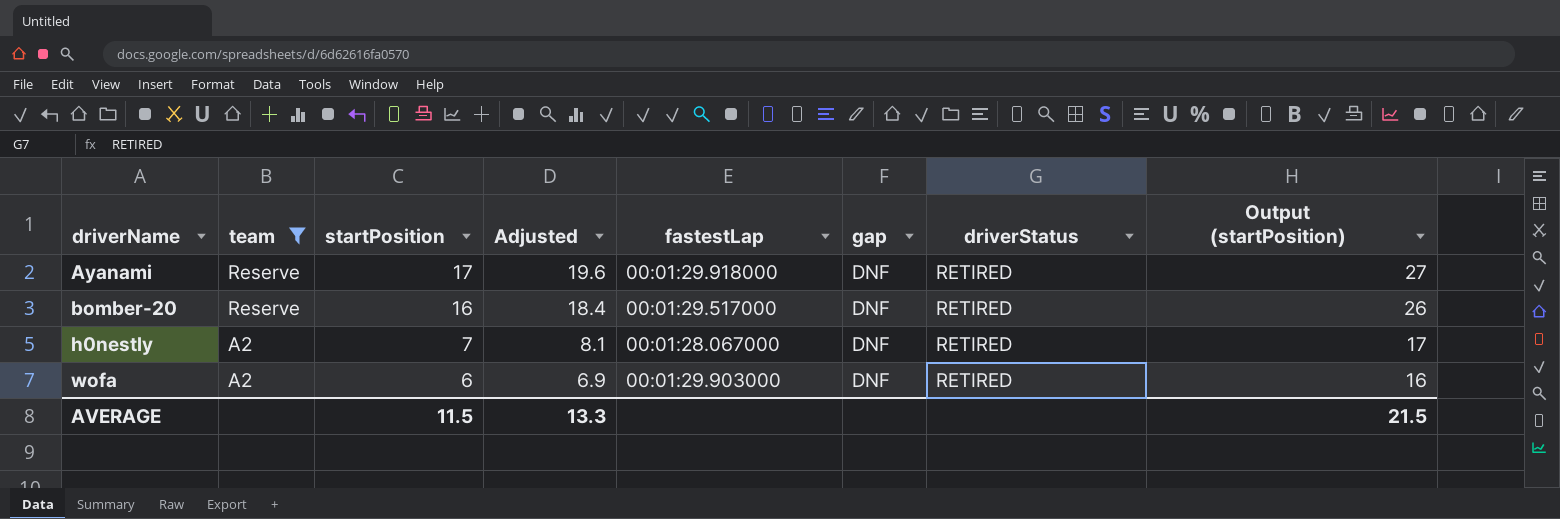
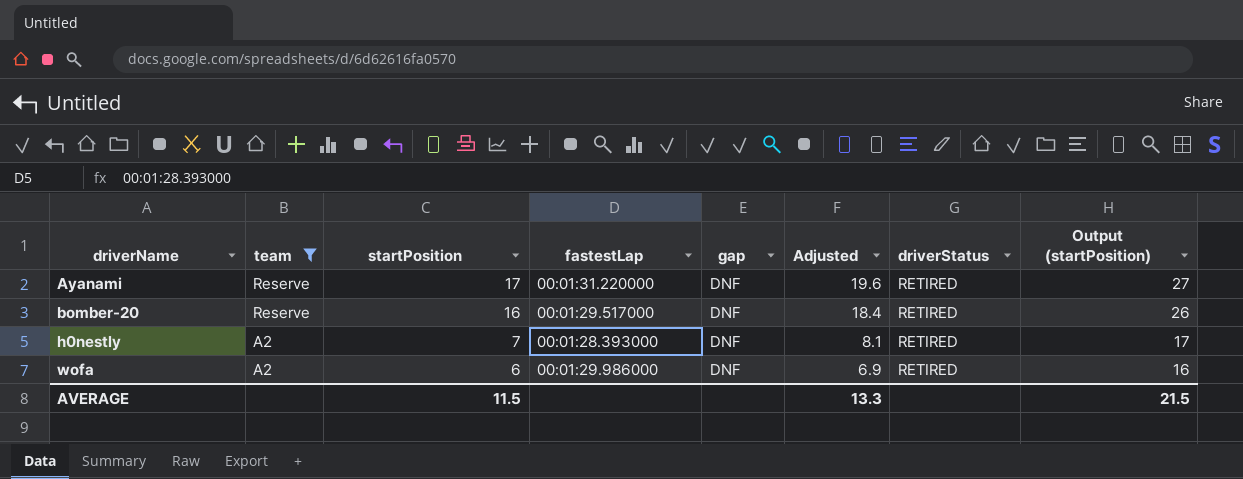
column Adjusted | position: 4 -> 6
Ayanami | fastestLap: 00:01:29.918000 -> 00:01:31.220000
h0nestly | fastestLap: 00:01:28.067000 -> 00:01:28.393000
wofa | fastestLap: 00:01:29.903000 -> 00:01:29.986000

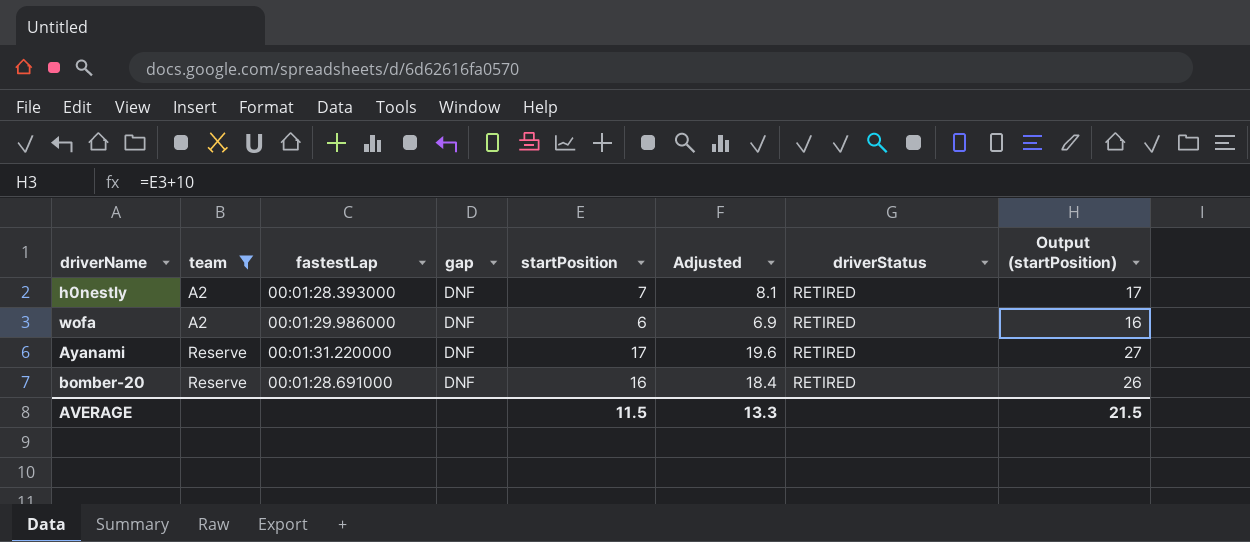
row order: driverName ascending -> team ascending
column startPosition | position: 3 -> 5
bomber-20 | fastestLap: 00:01:29.517000 -> 00:01:28.691000

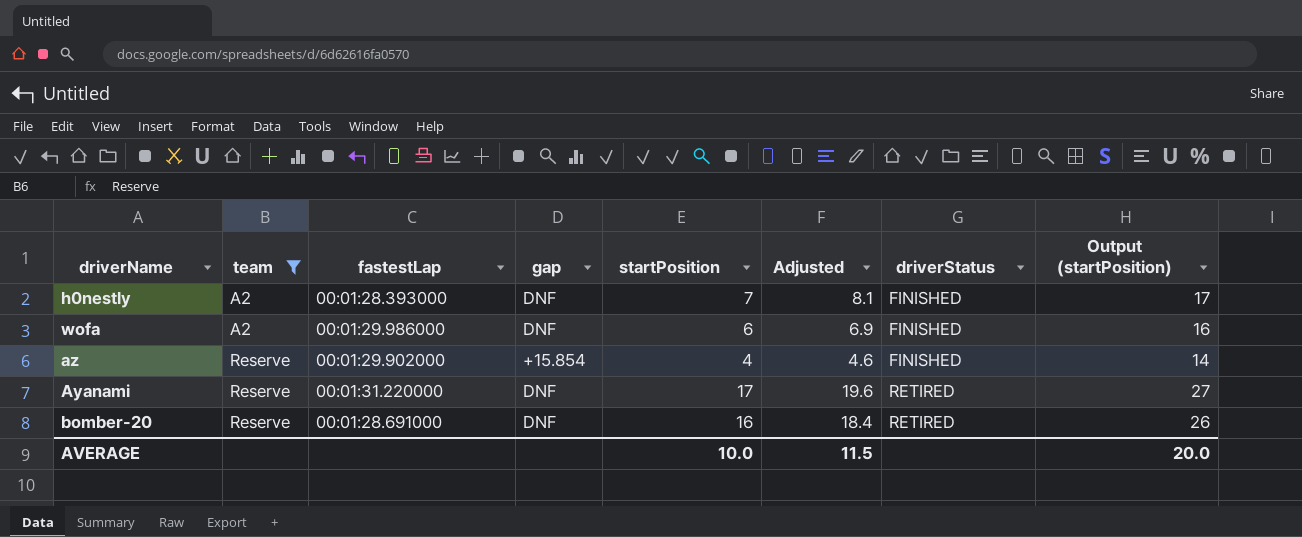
h0nestly | driverStatus: RETIRED -> FINISHED
wofa | driverStatus: RETIRED -> FINISHED
row az: none -> Reserve | 00:01:29.902000 | +15.854 | 4 | 4.6 | FINISHED | 14
AVERAGE | startPosition: 11.5 -> 10.0
AVERAGE | Adjusted: 13.3 -> 11.5
AVERAGE | Output (startPosition): 21.5 -> 20.0

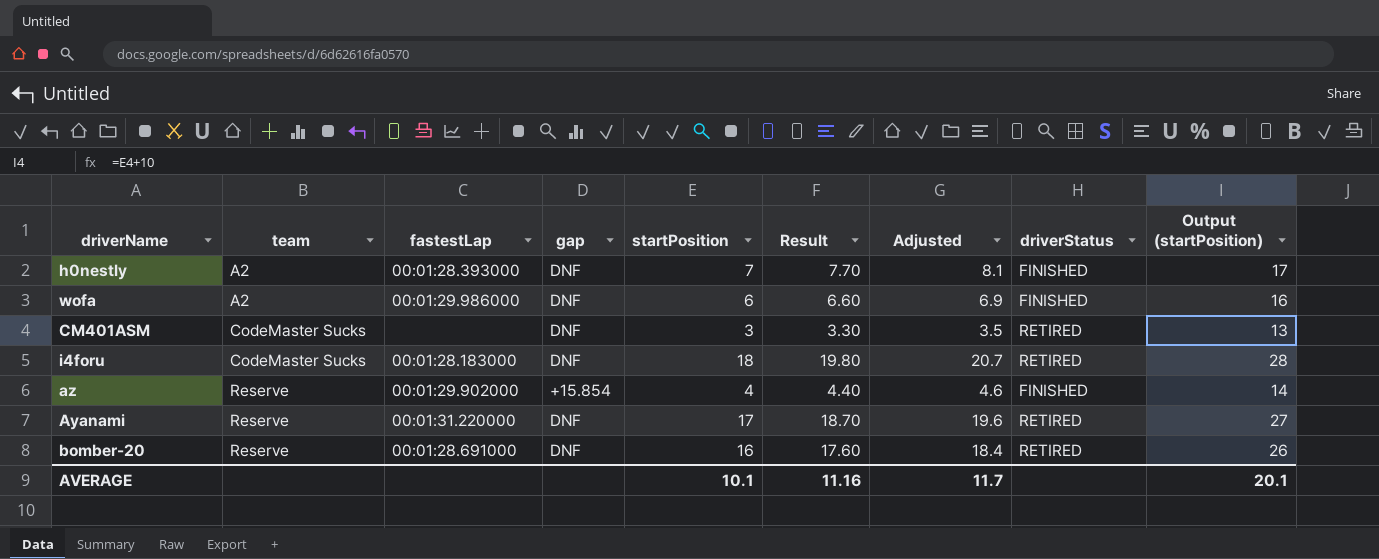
filter: team != CodeMaster Sucks -> none
column Result | formula: none -> [startPosition] * 1.1
AVERAGE | startPosition: 10.0 -> 10.1
AVERAGE | Adjusted: 11.5 -> 11.7
AVERAGE | Output (startPosition): 20.0 -> 20.1

